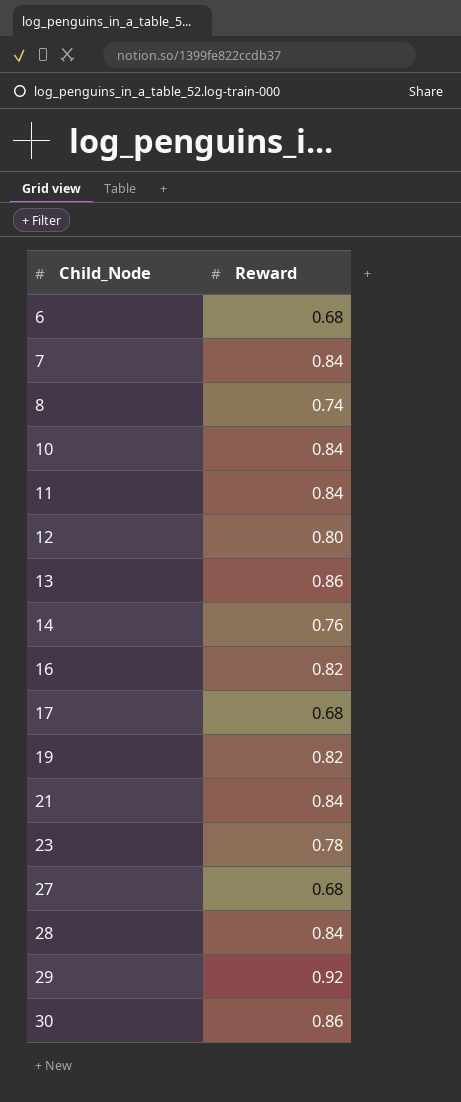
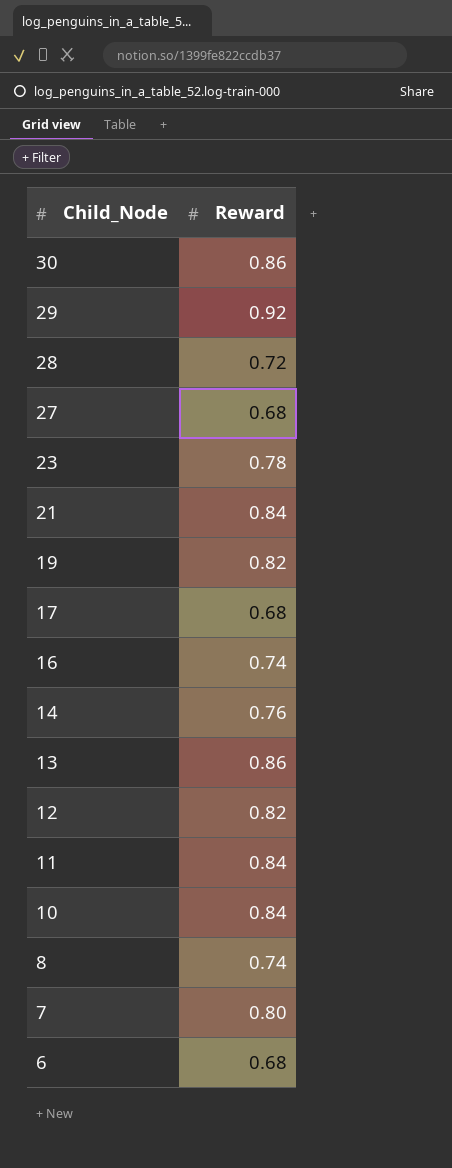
row order: Child_Node ascending -> Child_Node descending
28 | Reward: 0.84 -> 0.72
16 | Reward: 0.82 -> 0.74
12 | Reward: 0.80 -> 0.82
7 | Reward: 0.84 -> 0.80

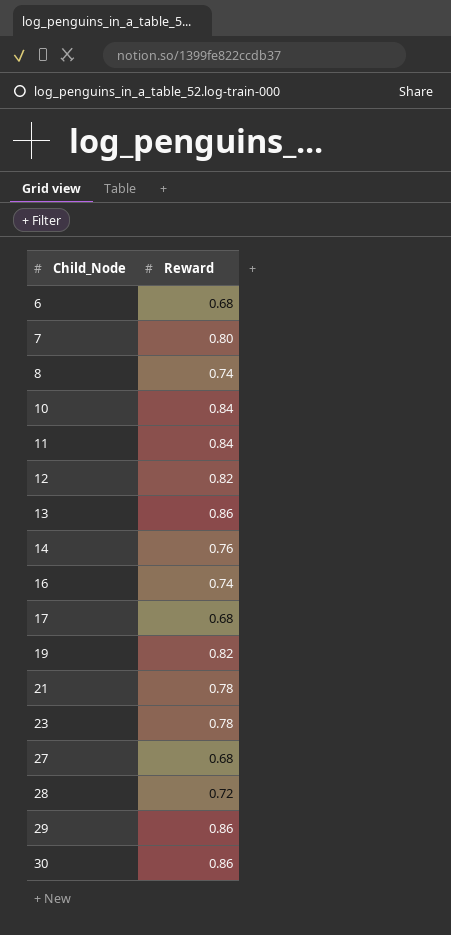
row order: Child_Node descending -> Child_Node ascending
21 | Reward: 0.84 -> 0.78
29 | Reward: 0.92 -> 0.86

